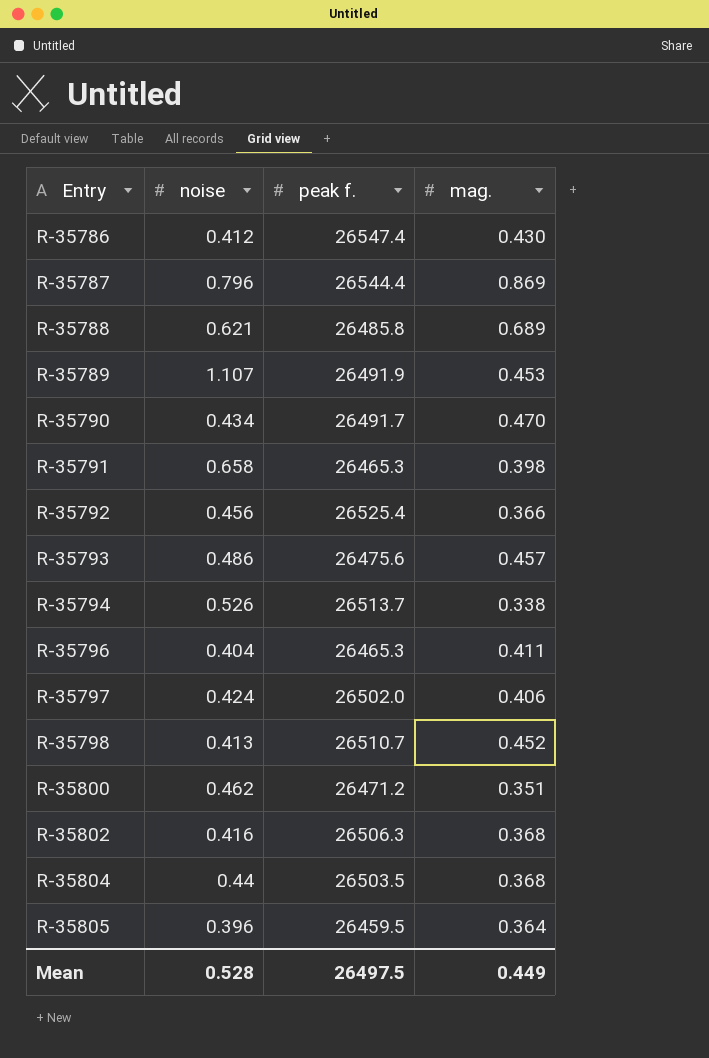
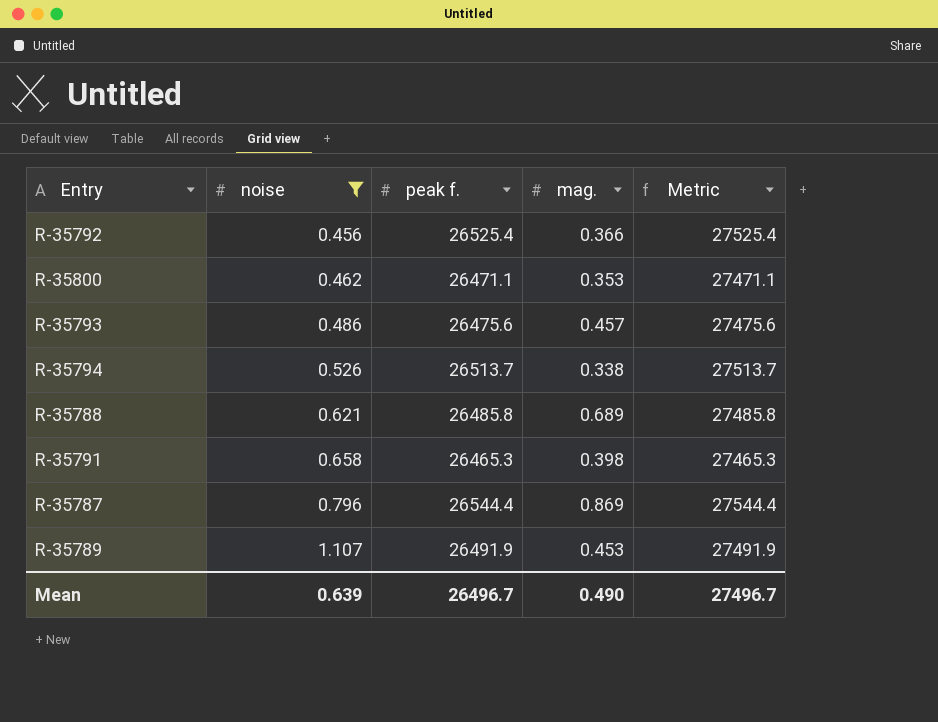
filter: none -> noise >= 0.456
row order: Entry ascending -> noise ascending
column Metric | formula: none -> [peak f.] + 1000
R-35800 | peak f.: 26471.2 -> 26471.1
R-35800 | mag.: 0.351 -> 0.353
Mean | noise: 0.528 -> 0.639
Mean | peak f.: 26497.5 -> 26496.7
Mean | mag.: 0.449 -> 0.490

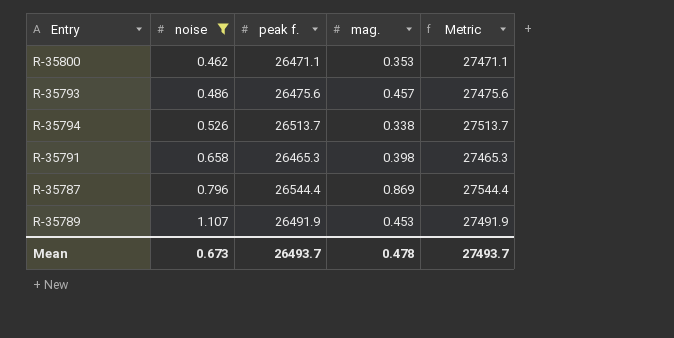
row R-35792: 0.456 | 26525.4 | 0.366 | 27525.4 -> none
row R-35788: 0.621 | 26485.8 | 0.689 | 27485.8 -> none
Mean | noise: 0.639 -> 0.673
Mean | peak f.: 26496.7 -> 26493.7
Mean | mag.: 0.490 -> 0.478
Mean | Metric: 27496.7 -> 27493.7

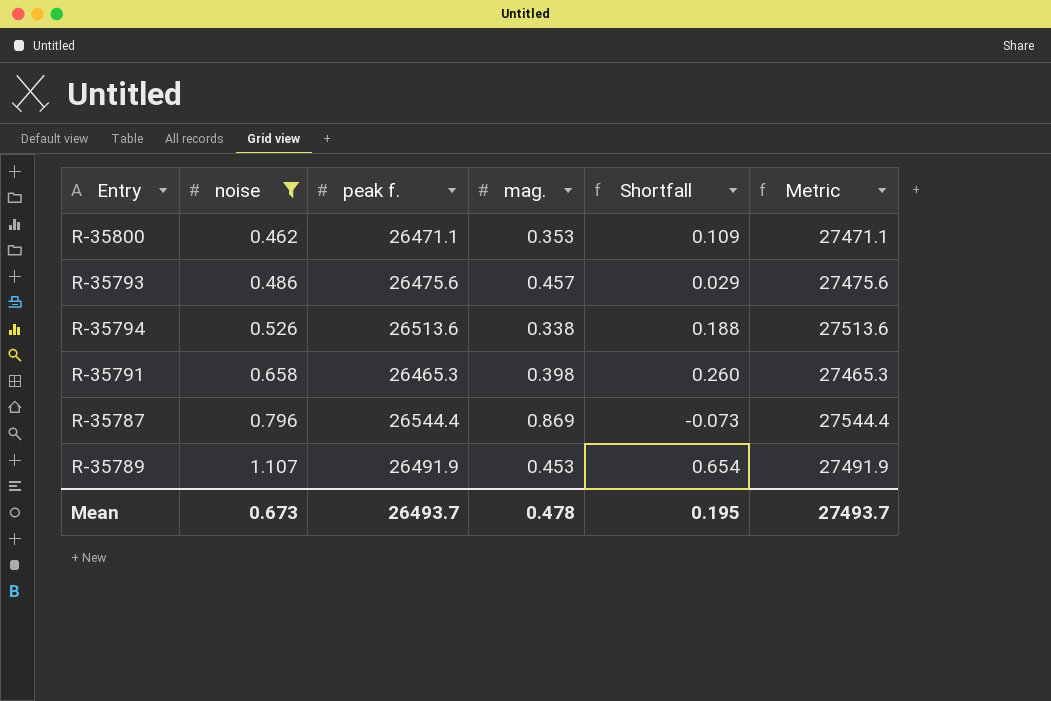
column Shortfall | formula: none -> [noise] - [mag.]
R-35794 | peak f.: 26513.7 -> 26513.6
R-35794 | Metric: 27513.7 -> 27513.6

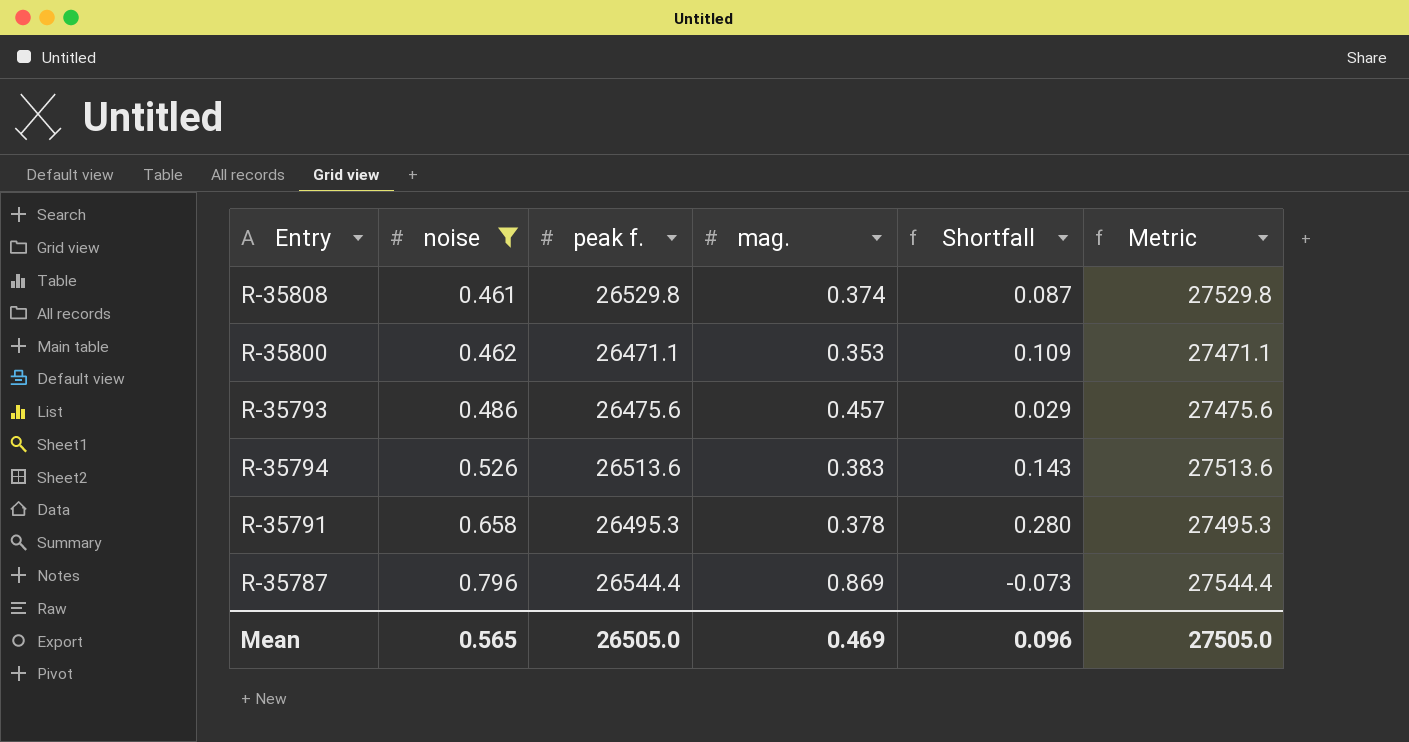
row R-35789: 1.107 | 26491.9 | 0.453 | 0.654 | 27491.9 -> none
row R-35808: none -> 0.461 | 26529.8 | 0.374 | 0.087 | 27529.8
R-35794 | mag.: 0.338 -> 0.383
R-35794 | Shortfall: 0.188 -> 0.143
R-35791 | peak f.: 26465.3 -> 26495.3
R-35791 | mag.: 0.398 -> 0.378
R-35791 | Shortfall: 0.260 -> 0.280
R-35791 | Metric: 27465.3 -> 27495.3
Mean | noise: 0.673 -> 0.565
Mean | peak f.: 26493.7 -> 26505.0
Mean | mag.: 0.478 -> 0.469
Mean | Shortfall: 0.195 -> 0.096
Mean | Metric: 27493.7 -> 27505.0

